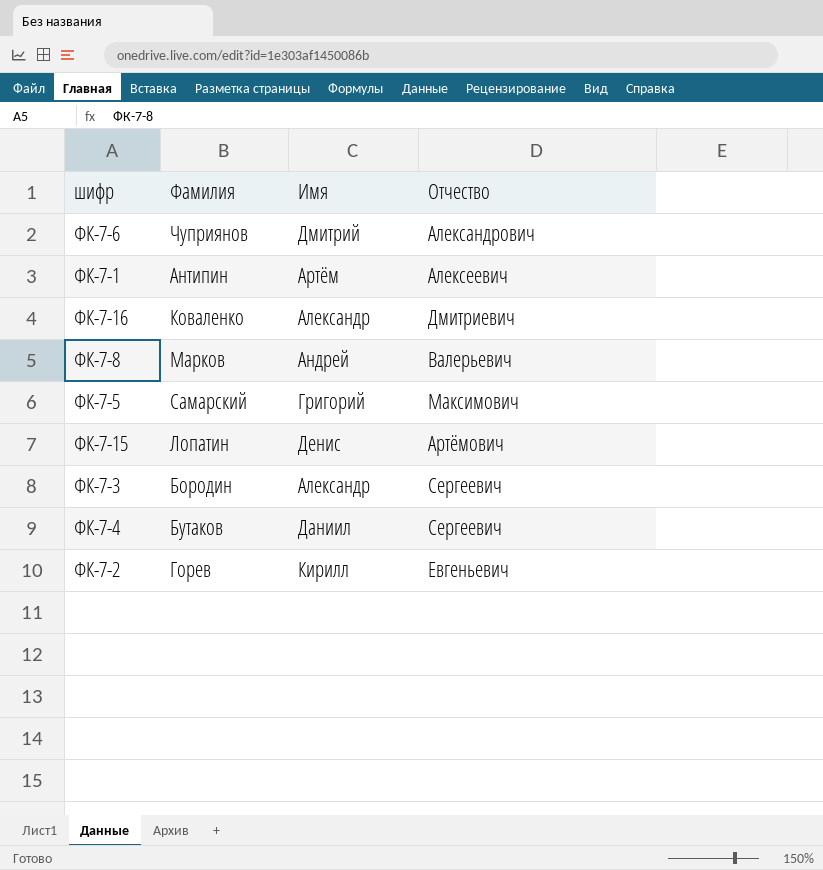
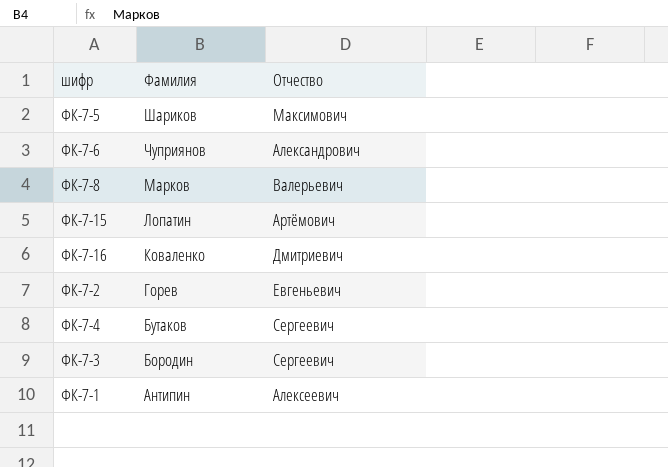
row order: none -> Фамилия descending
column Имя | position: 3 -> none
ФК-7-5 | Фамилия: Самарский -> Шариков

